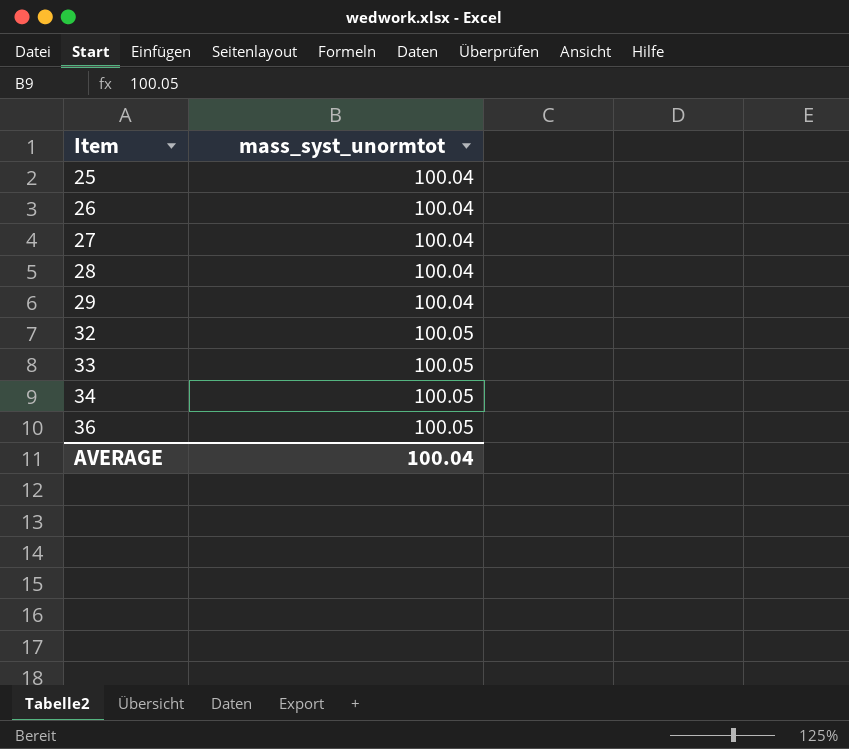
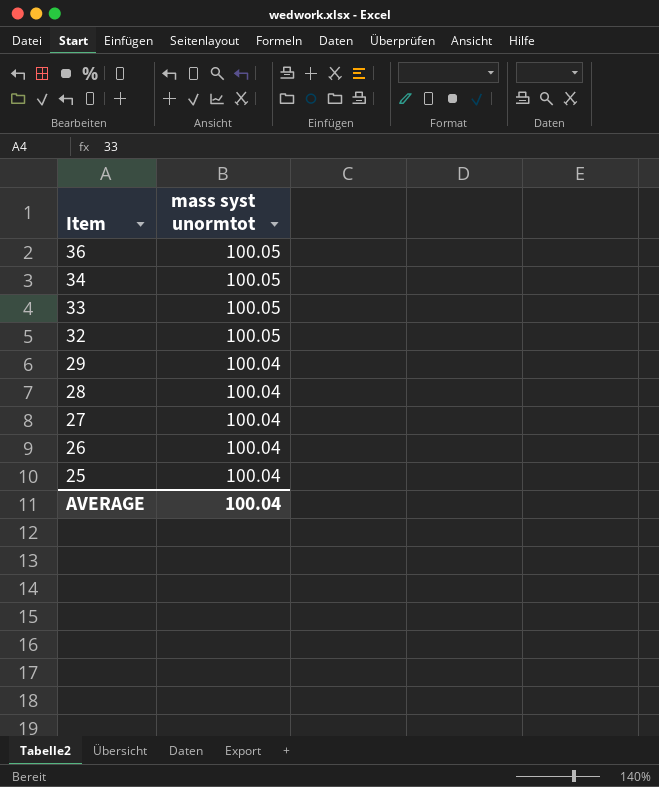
row order: Item ascending -> Item descending
column name: mass_syst_unormtot -> mass syst unormtot

